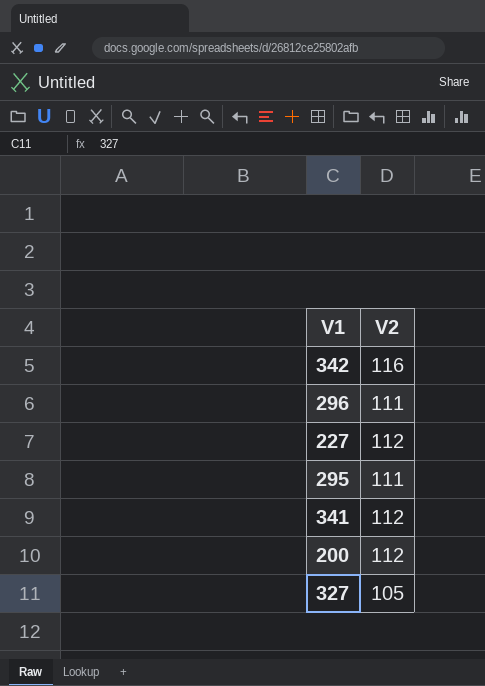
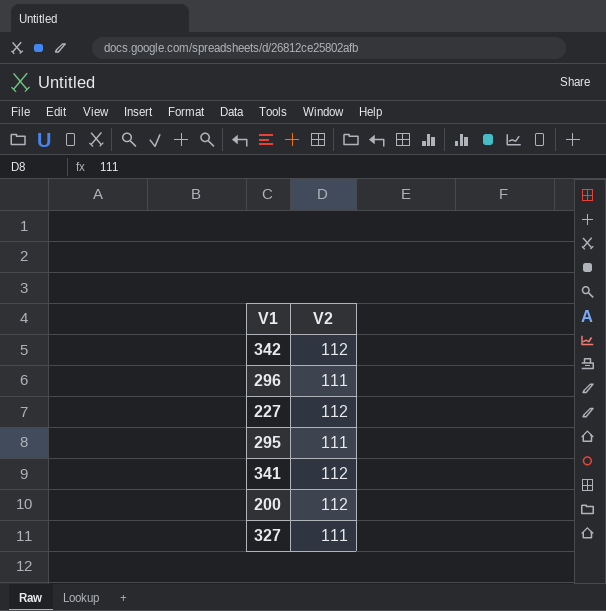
342 | V2: 116 -> 112
327 | V2: 105 -> 111

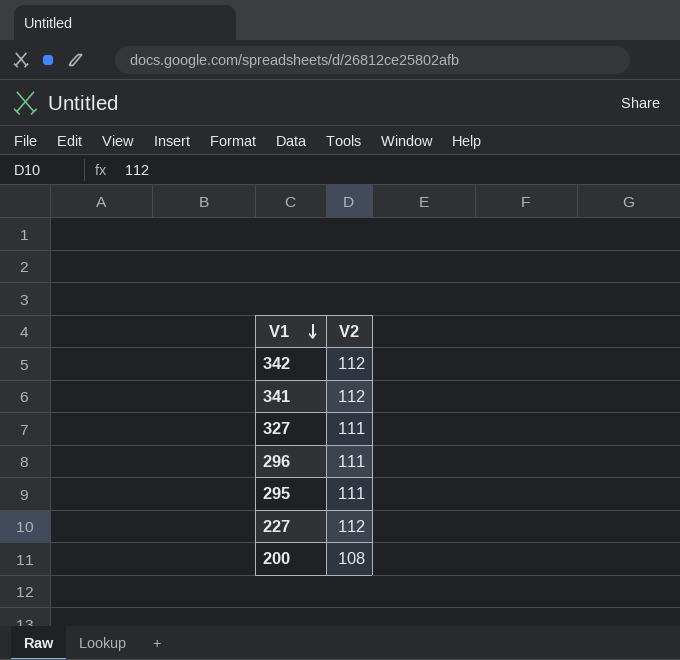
row order: none -> V1 descending
200 | V2: 112 -> 108

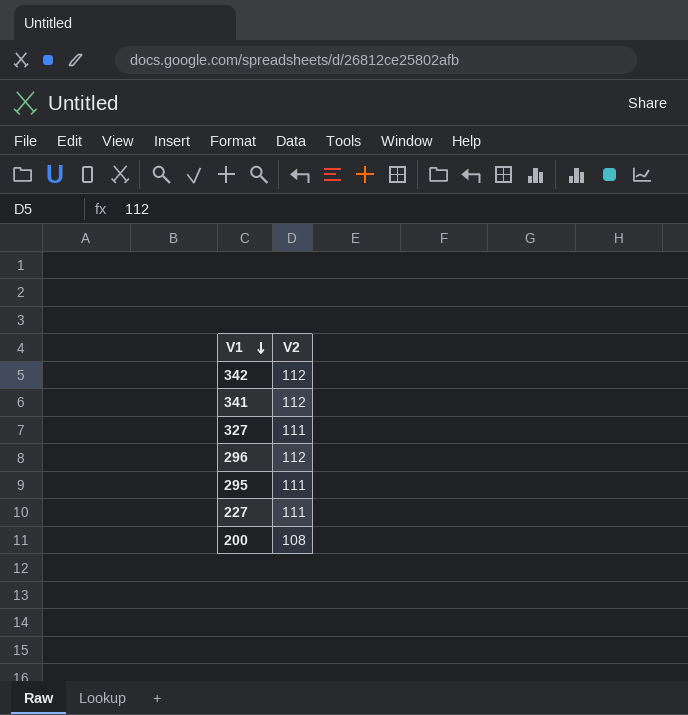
296 | V2: 111 -> 112
227 | V2: 112 -> 111

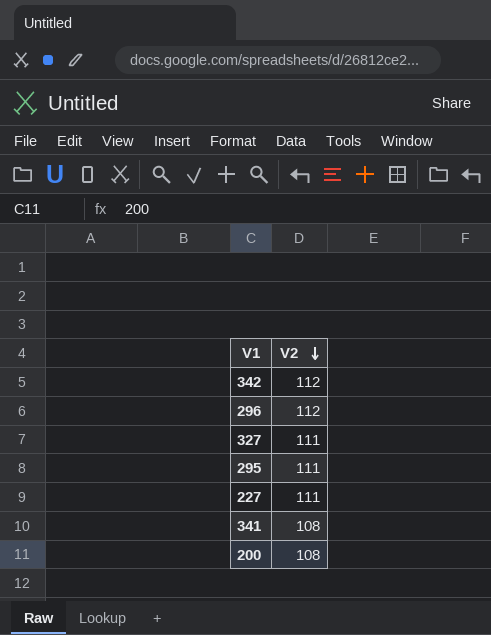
row order: V1 descending -> V2 descending
341 | V2: 112 -> 108

